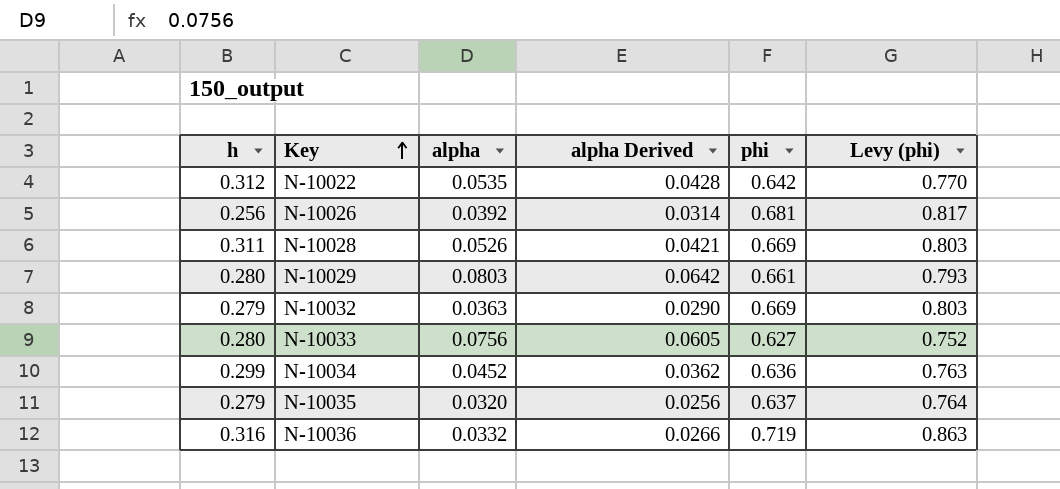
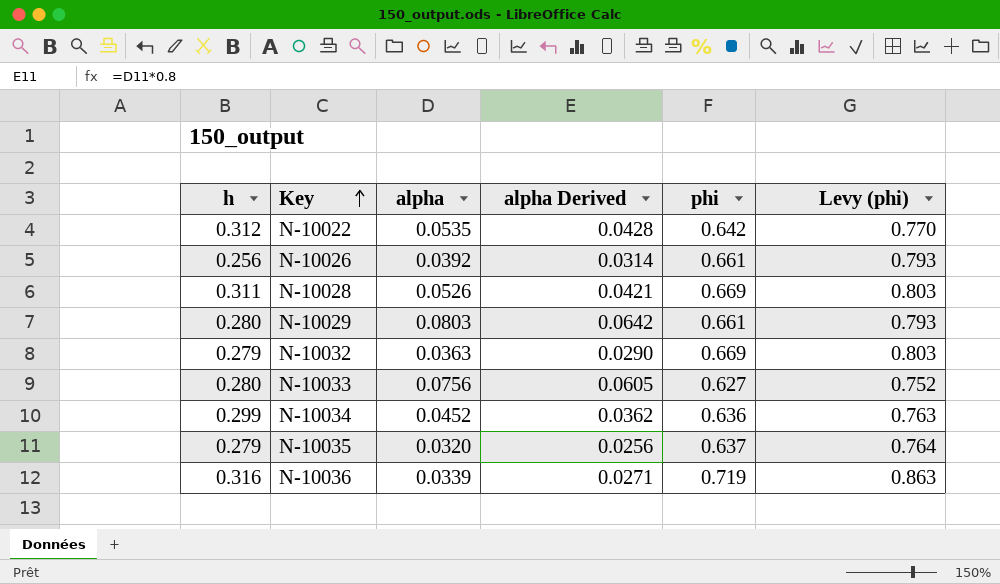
N-10026 | phi: 0.681 -> 0.661
N-10026 | Levy (phi): 0.817 -> 0.793
N-10036 | alpha: 0.0332 -> 0.0339
N-10036 | alpha Derived: 0.0266 -> 0.0271

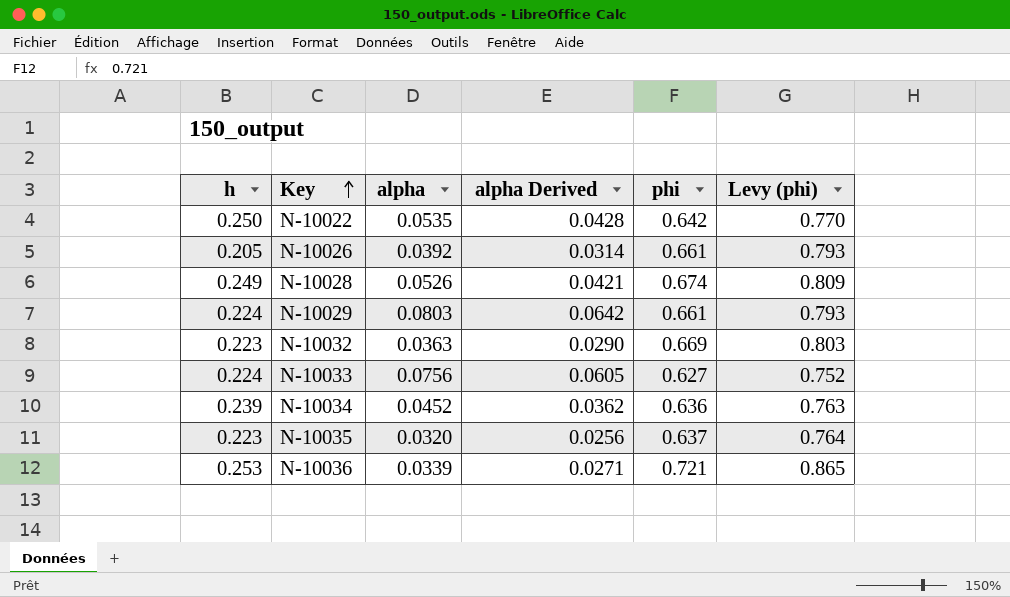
N-10022 | h: 0.312 -> 0.250
N-10026 | h: 0.256 -> 0.205
N-10028 | h: 0.311 -> 0.249
N-10028 | phi: 0.669 -> 0.674
N-10028 | Levy (phi): 0.803 -> 0.809
N-10029 | h: 0.280 -> 0.224
N-10032 | h: 0.279 -> 0.223
N-10033 | h: 0.280 -> 0.224
N-10034 | h: 0.299 -> 0.239
N-10035 | h: 0.279 -> 0.223
N-10036 | h: 0.316 -> 0.253
N-10036 | phi: 0.719 -> 0.721
N-10036 | Levy (phi): 0.863 -> 0.865

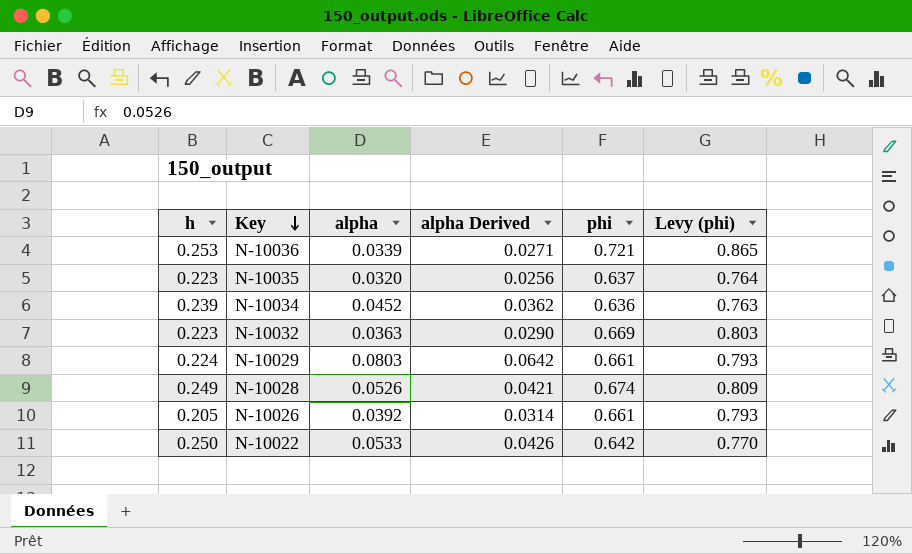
row order: Key ascending -> Key descending
row N-10033: 0.224 | 0.0756 | 0.0605 | 0.627 | 0.752 -> none
N-10022 | alpha: 0.0535 -> 0.0533
N-10022 | alpha Derived: 0.0428 -> 0.0426

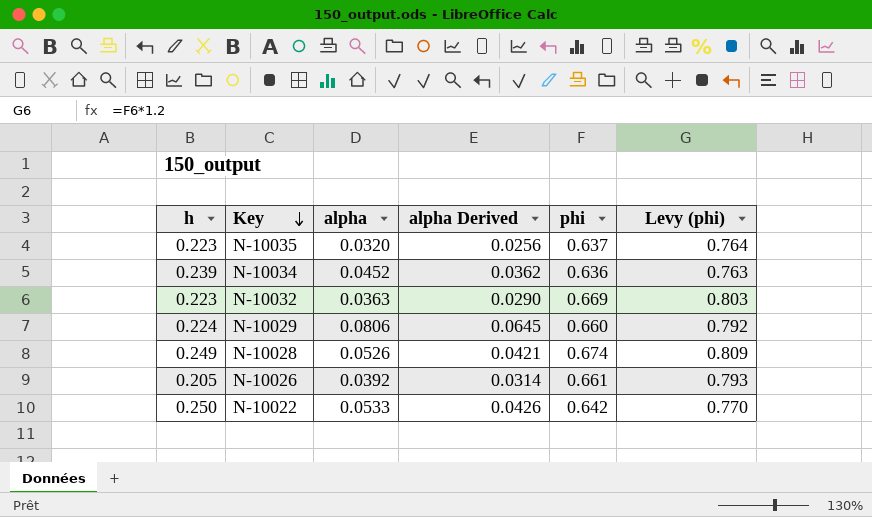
row N-10036: 0.253 | 0.0339 | 0.0271 | 0.721 | 0.865 -> none
N-10029 | alpha: 0.0803 -> 0.0806
N-10029 | alpha Derived: 0.0642 -> 0.0645
N-10029 | phi: 0.661 -> 0.660
N-10029 | Levy (phi): 0.793 -> 0.792

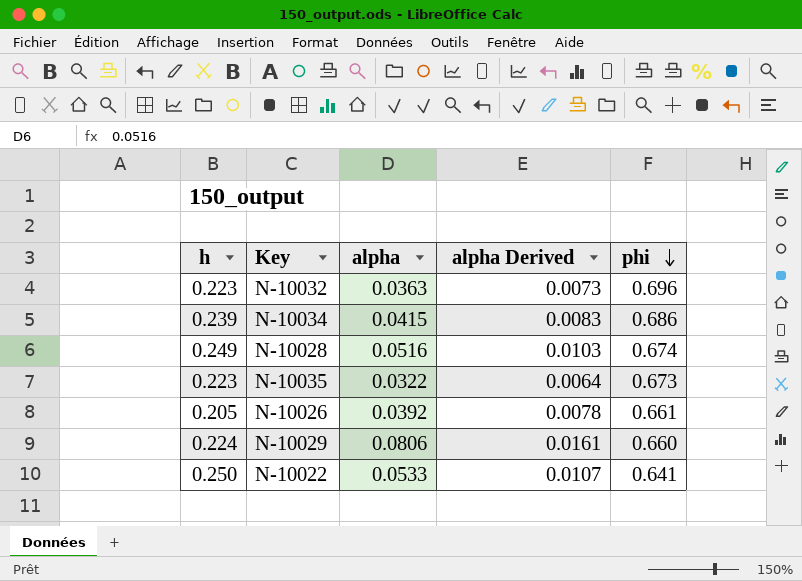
row order: Key descending -> phi descending
column Levy (phi) | formula: [phi] * 1.2 -> none
column alpha Derived | formula: [alpha] * 0.8 -> [alpha] * 0.2
N-10032 | phi: 0.669 -> 0.696
N-10034 | alpha: 0.0452 -> 0.0415
N-10034 | phi: 0.636 -> 0.686
N-10028 | alpha: 0.0526 -> 0.0516
N-10035 | alpha: 0.0320 -> 0.0322
N-10035 | phi: 0.637 -> 0.673
N-10022 | phi: 0.642 -> 0.641

